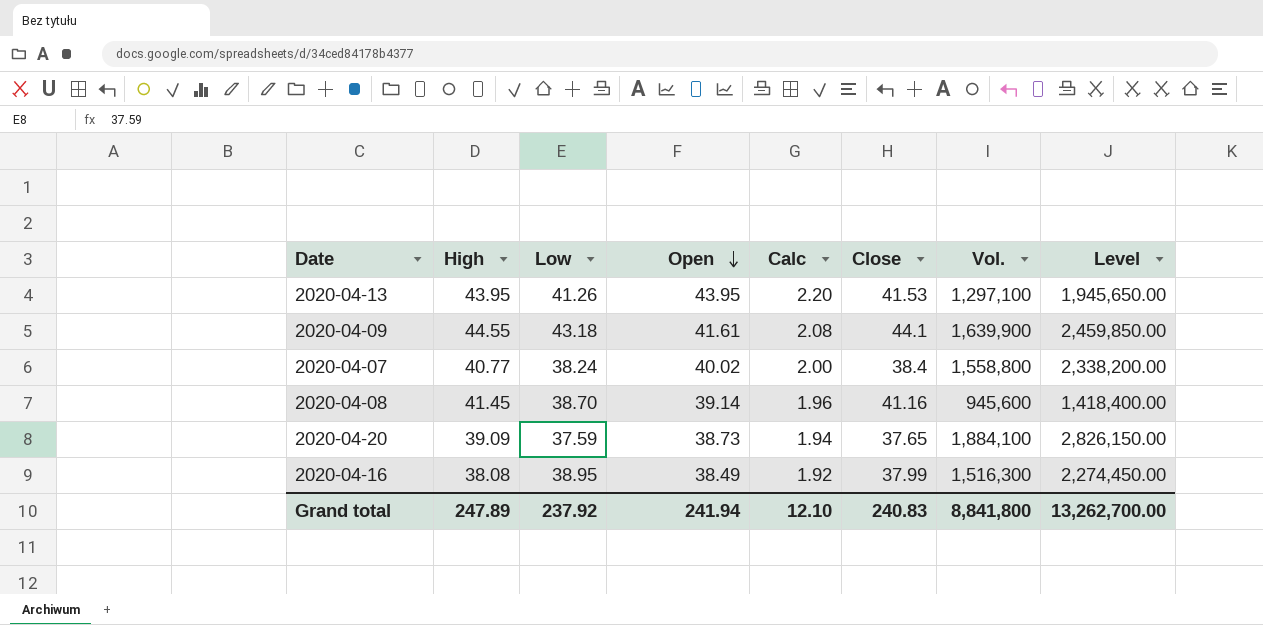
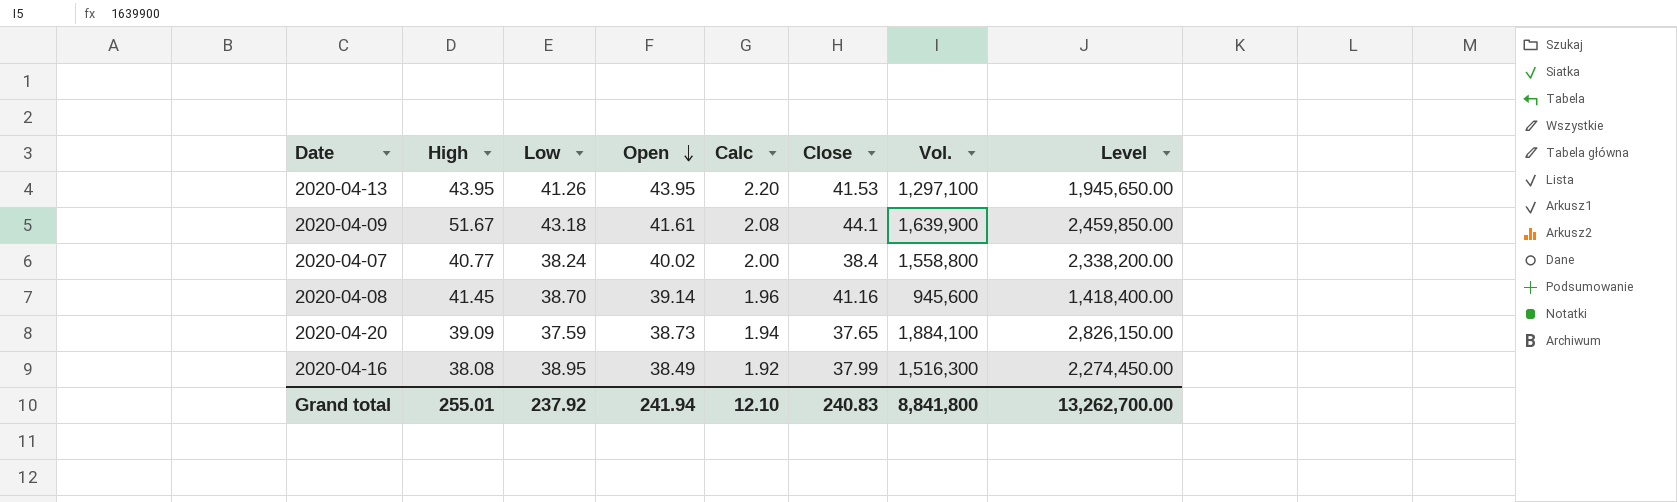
2020-04-09 | High: 44.55 -> 51.67
Grand total | High: 247.89 -> 255.01

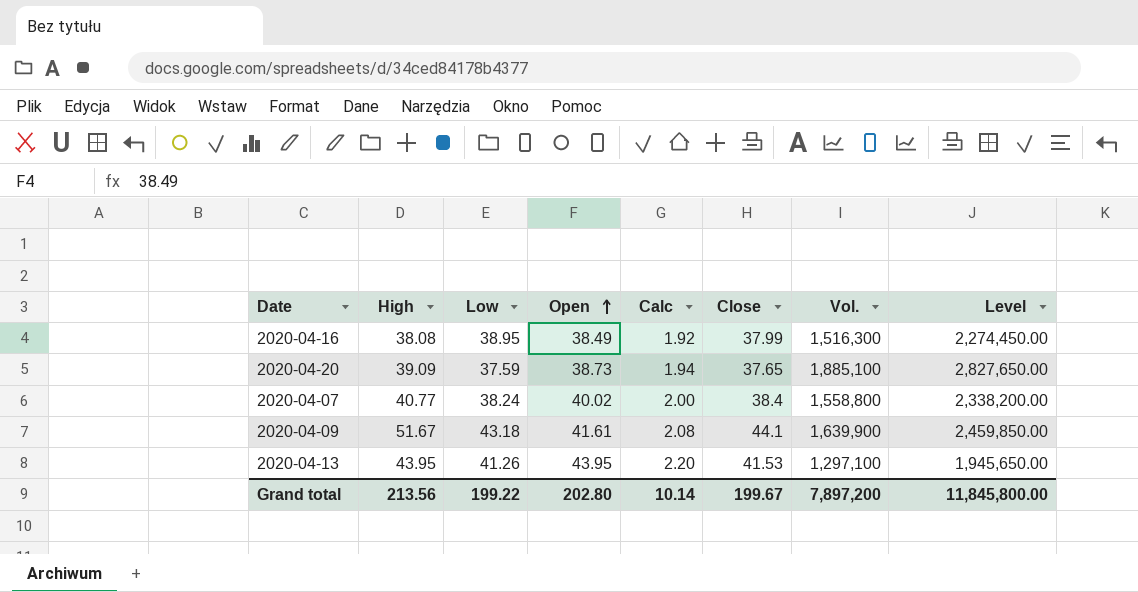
row order: Open descending -> Open ascending
row 2020-04-08: 41.45 | 38.70 | 39.14 | 1.96 | 41.16 | 945,600 | 1,418,400.00 -> none
2020-04-20 | Vol.: 1,884,100 -> 1,885,100
2020-04-20 | Level: 2,826,150.00 -> 2,827,650.00
Grand total | High: 255.01 -> 213.56
Grand total | Low: 237.92 -> 199.22
Grand total | Open: 241.94 -> 202.80
Grand total | Calc: 12.10 -> 10.14
Grand total | Close: 240.83 -> 199.67
Grand total | Vol.: 8,841,800 -> 7,897,200
Grand total | Level: 13,262,700.00 -> 11,845,800.00

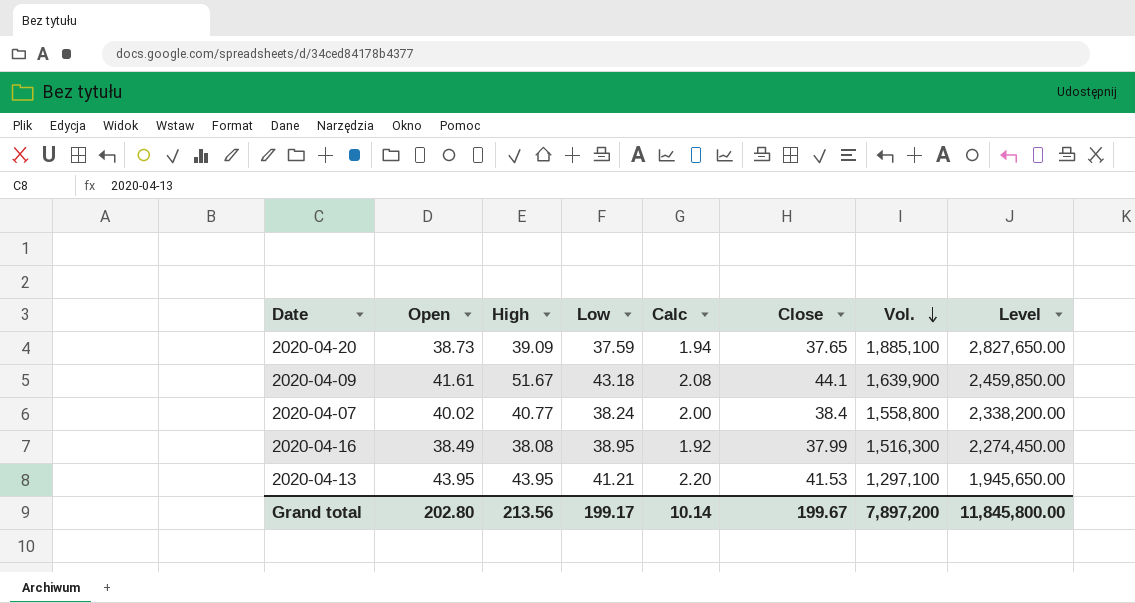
row order: Open ascending -> Vol. descending
column Open | position: 4 -> 2
2020-04-13 | Low: 41.26 -> 41.21
Grand total | Low: 199.22 -> 199.17

